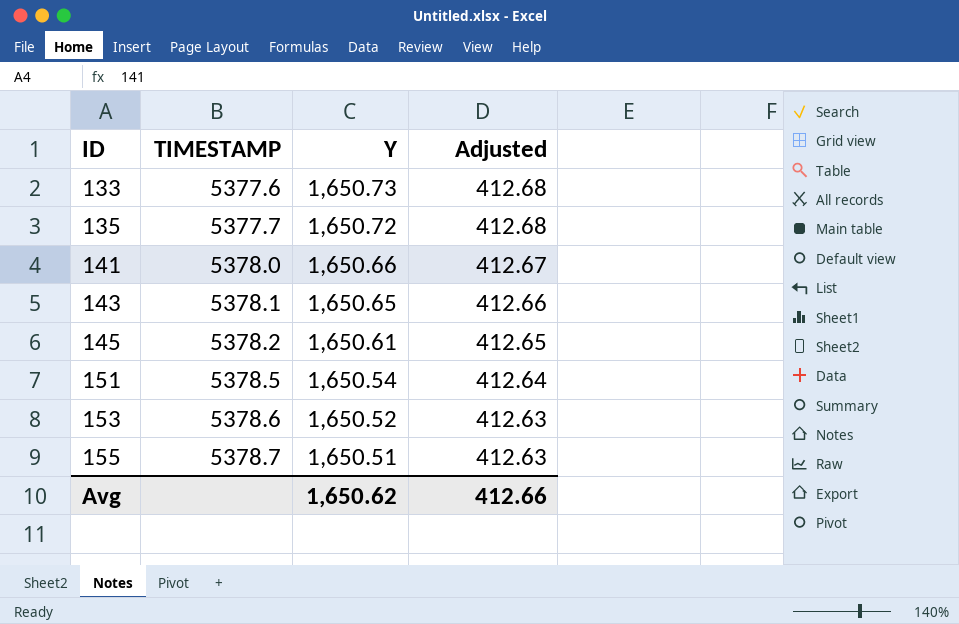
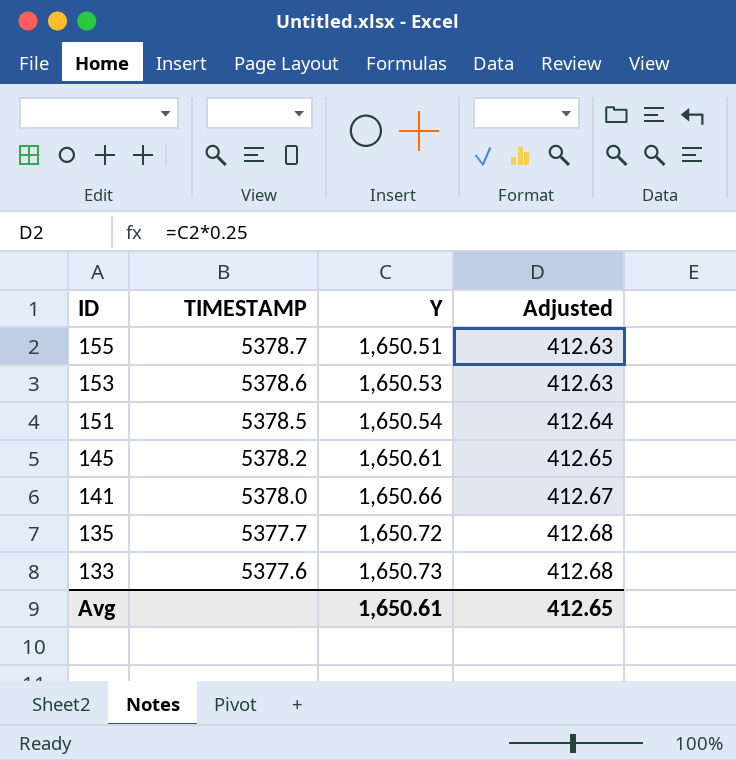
row order: ID ascending -> ID descending
row 143: 5378.1 | 1,650.65 | 412.66 -> none
153 | Y: 1,650.52 -> 1,650.53
Avg | Y: 1,650.62 -> 1,650.61
Avg | Adjusted: 412.66 -> 412.65

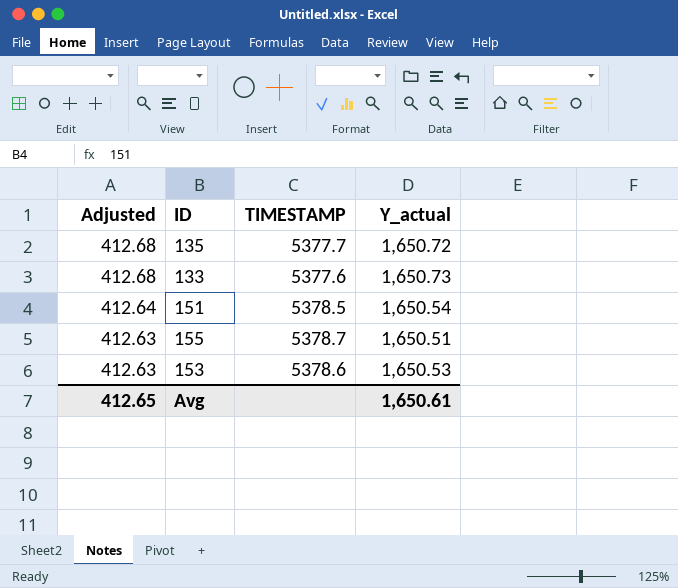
row order: ID descending -> Adjusted descending
column Adjusted | position: 4 -> 1
column name: Y -> Y_actual
row 145: 5378.2 | 1,650.61 | 412.65 -> none
row 141: 5378.0 | 1,650.66 | 412.67 -> none

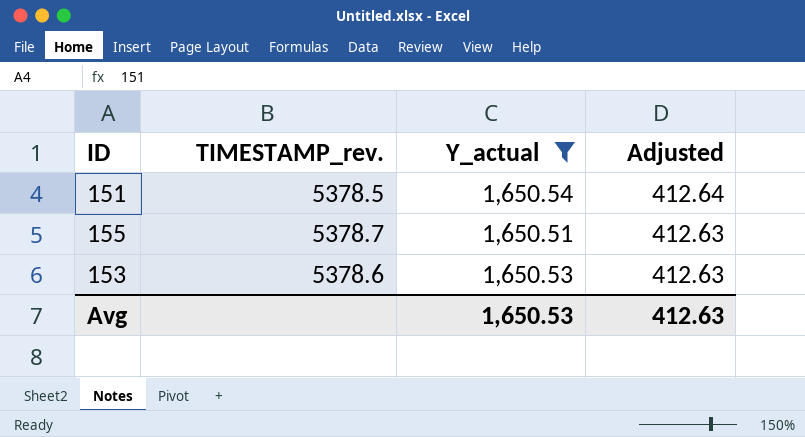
filter: none -> Y_actual <= 1,650.54
column name: TIMESTAMP -> TIMESTAMP_rev.
column Adjusted | position: 1 -> 4
Avg | Y_actual: 1,650.61 -> 1,650.53
Avg | Adjusted: 412.65 -> 412.63

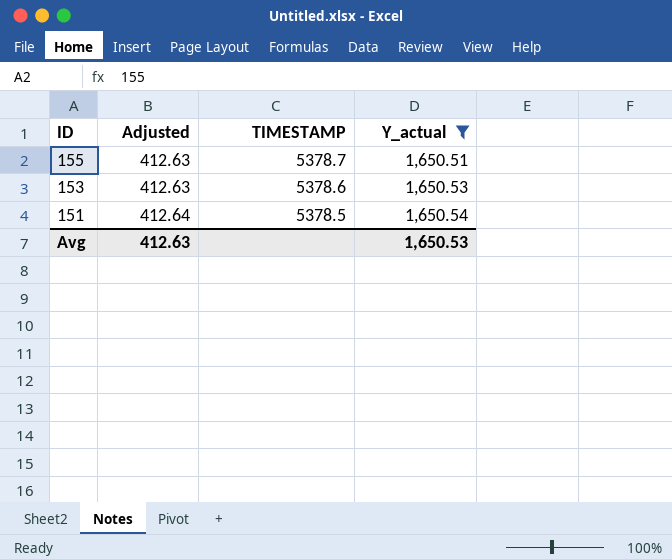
row order: Adjusted descending -> ID descending
column Adjusted | position: 4 -> 2
column name: TIMESTAMP_rev. -> TIMESTAMP

